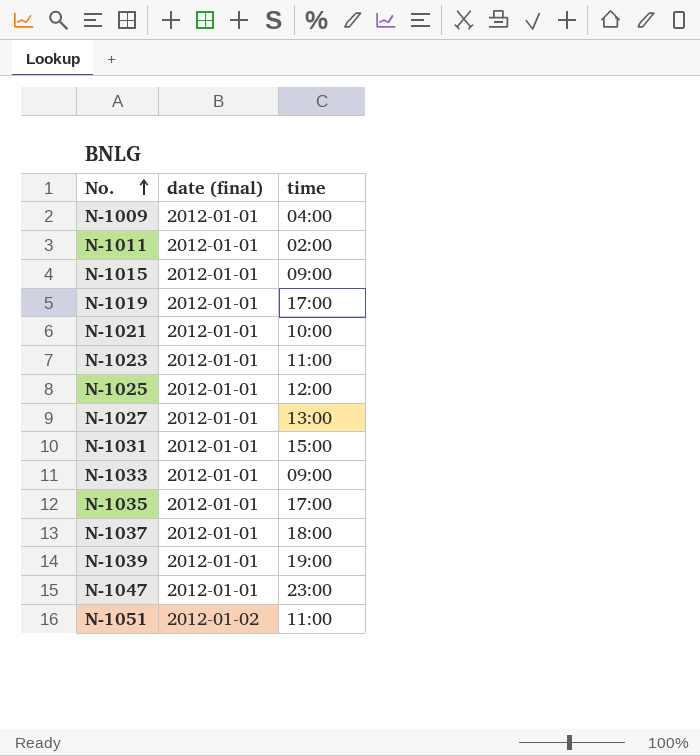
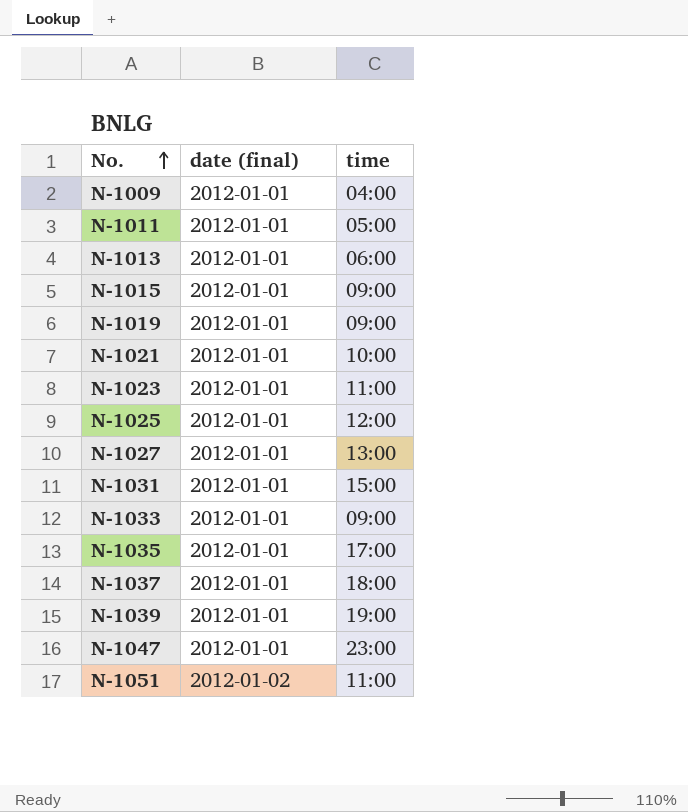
N-1011 | time: 02:00 -> 05:00
row N-1013: none -> 2012-01-01 | 06:00
N-1019 | time: 17:00 -> 09:00

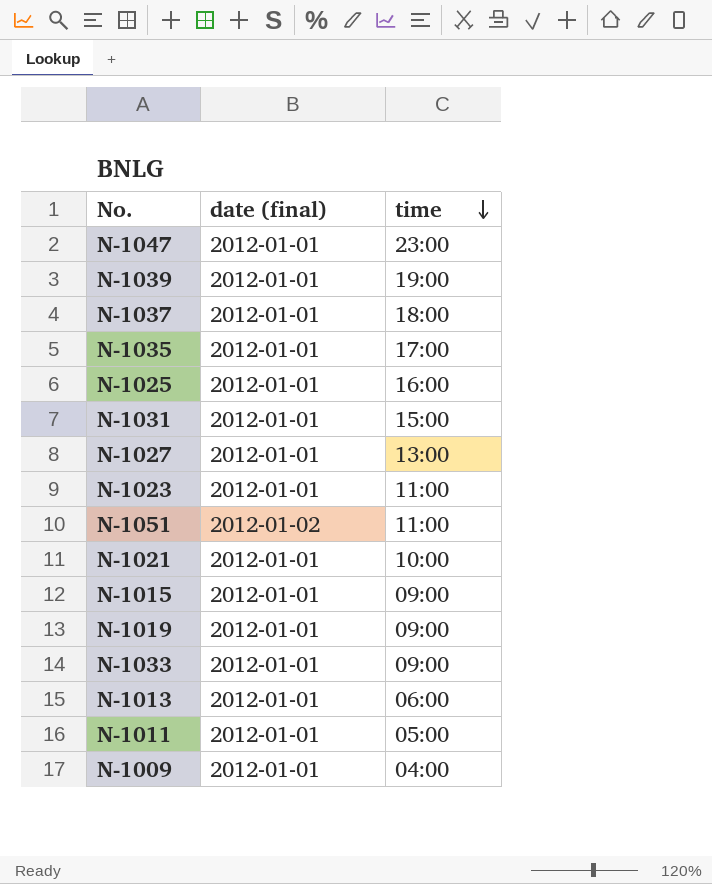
row order: No. ascending -> time descending
N-1025 | time: 12:00 -> 16:00

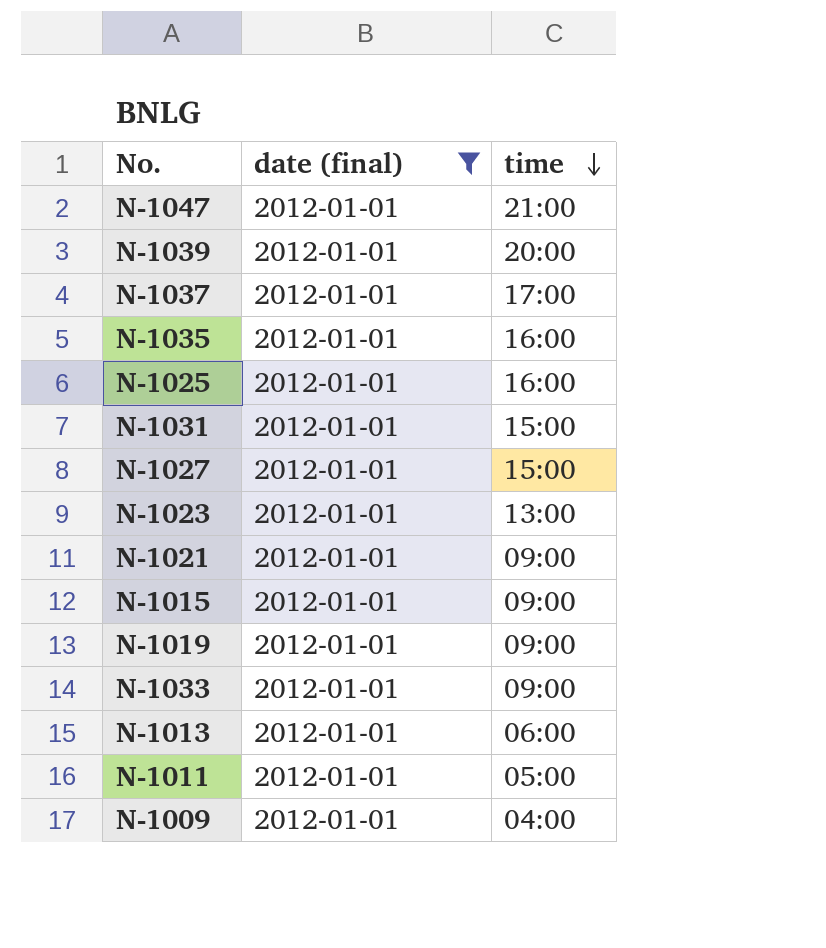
filter: none -> date (final) = 2012-01-01
N-1047 | time: 23:00 -> 21:00
N-1039 | time: 19:00 -> 20:00
N-1037 | time: 18:00 -> 17:00
N-1035 | time: 17:00 -> 16:00
N-1027 | time: 13:00 -> 15:00
N-1023 | time: 11:00 -> 13:00
N-1021 | time: 10:00 -> 09:00

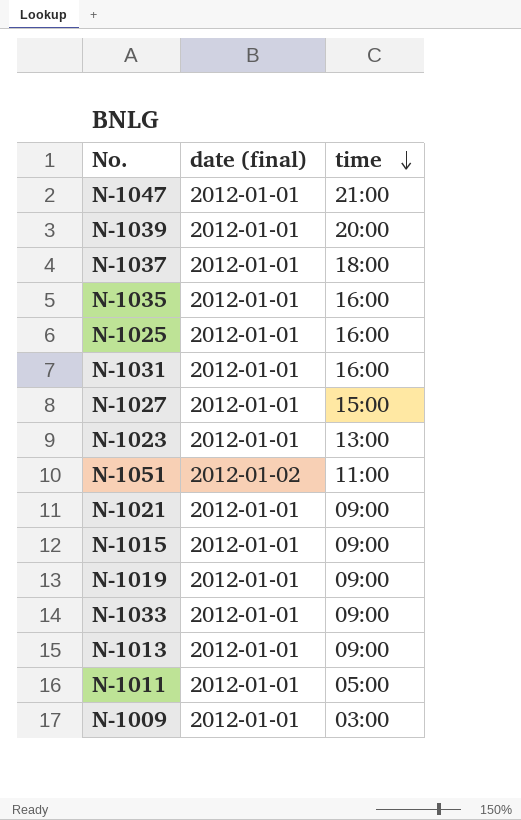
filter: date (final) = 2012-01-01 -> none
N-1037 | time: 17:00 -> 18:00
N-1031 | time: 15:00 -> 16:00
N-1013 | time: 06:00 -> 09:00
N-1009 | time: 04:00 -> 03:00

